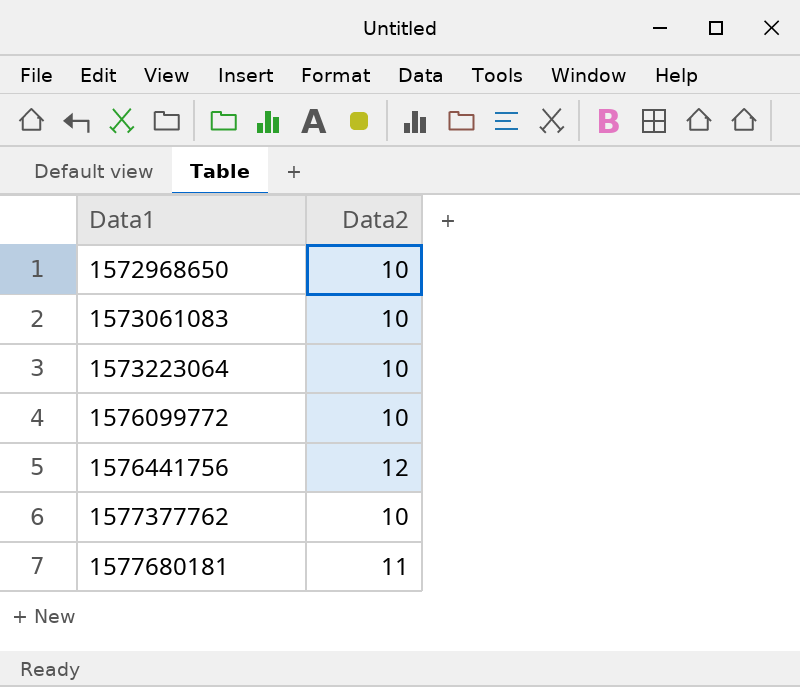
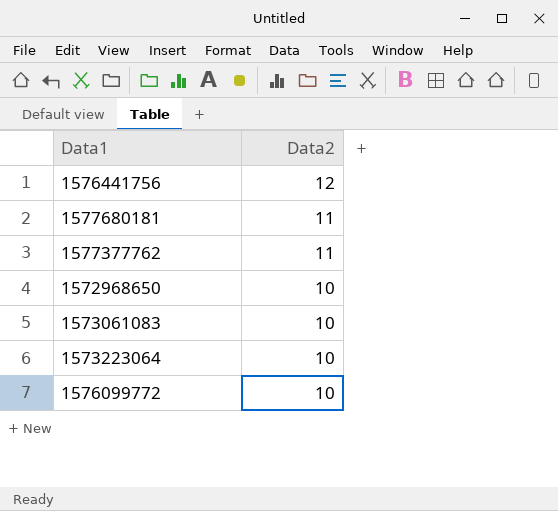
row order: Data1 ascending -> Data2 descending
1577377762 | Data2: 10 -> 11

